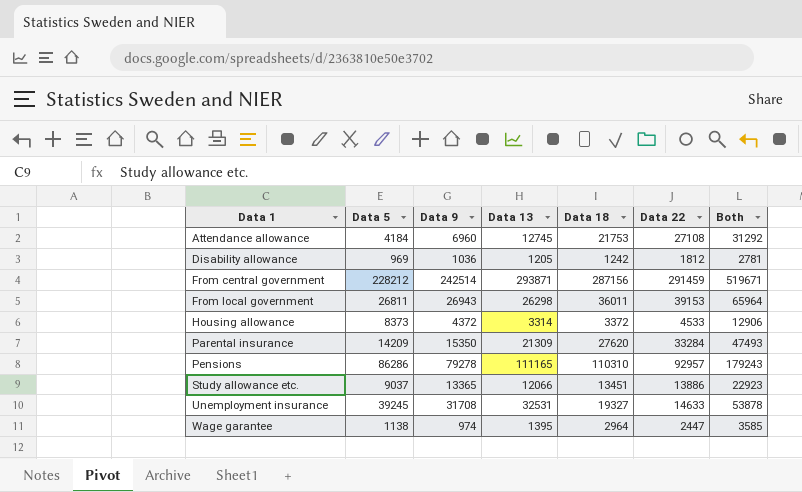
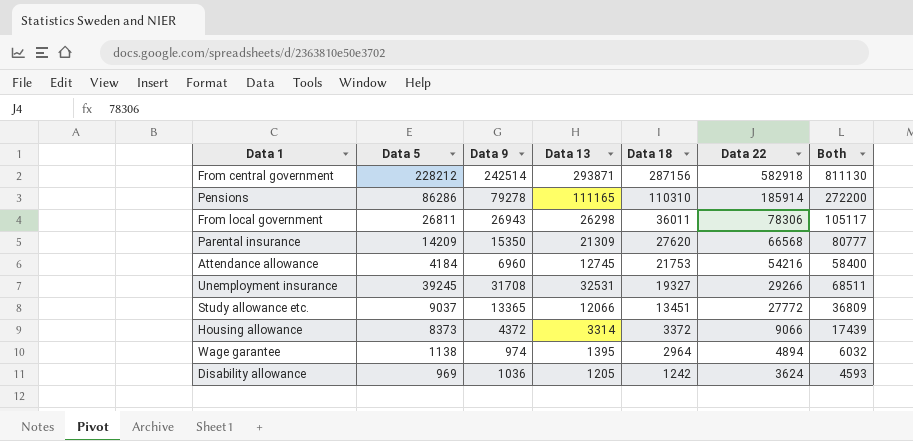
row order: Data 1 ascending -> Data 18 descending
From central government | Data 22: 291459 -> 582918
From central government | Both: 519671 -> 811130
Pensions | Data 22: 92957 -> 185914
Pensions | Both: 179243 -> 272200
From local government | Data 22: 39153 -> 78306
From local government | Both: 65964 -> 105117
Parental insurance | Data 22: 33284 -> 66568
Parental insurance | Both: 47493 -> 80777
Attendance allowance | Data 22: 27108 -> 54216
Attendance allowance | Both: 31292 -> 58400
Unemployment insurance | Data 22: 14633 -> 29266
Unemployment insurance | Both: 53878 -> 68511
Study allowance etc. | Data 22: 13886 -> 27772
Study allowance etc. | Both: 22923 -> 36809
Housing allowance | Data 22: 4533 -> 9066
Housing allowance | Both: 12906 -> 17439
Wage garantee | Data 22: 2447 -> 4894
Wage garantee | Both: 3585 -> 6032
Disability allowance | Data 22: 1812 -> 3624
Disability allowance | Both: 2781 -> 4593

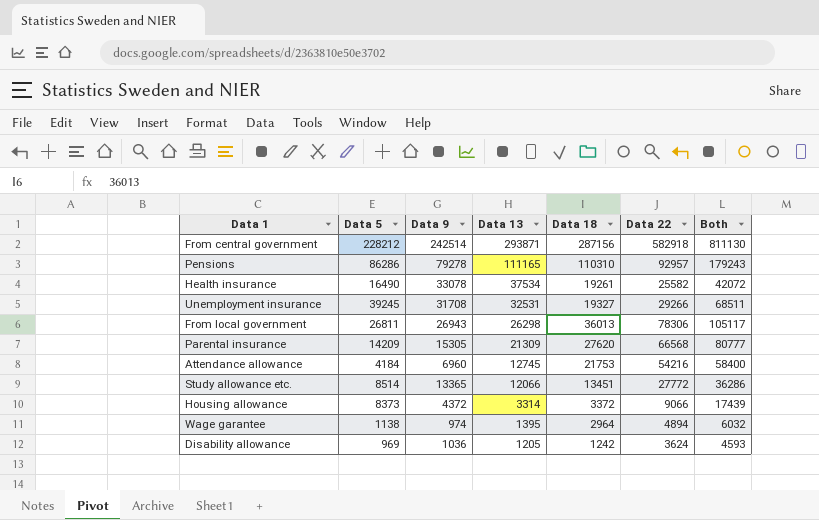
row order: Data 18 descending -> Data 13 descending
Pensions | Data 22: 185914 -> 92957
Pensions | Both: 272200 -> 179243
row Health insurance: none -> 16490 | 33078 | 37534 | 19261 | 25582 | 42072
From local government | Data 18: 36011 -> 36013
Parental insurance | Data 9: 15350 -> 15305
Study allowance etc. | Data 5: 9037 -> 8514
Study allowance etc. | Both: 36809 -> 36286

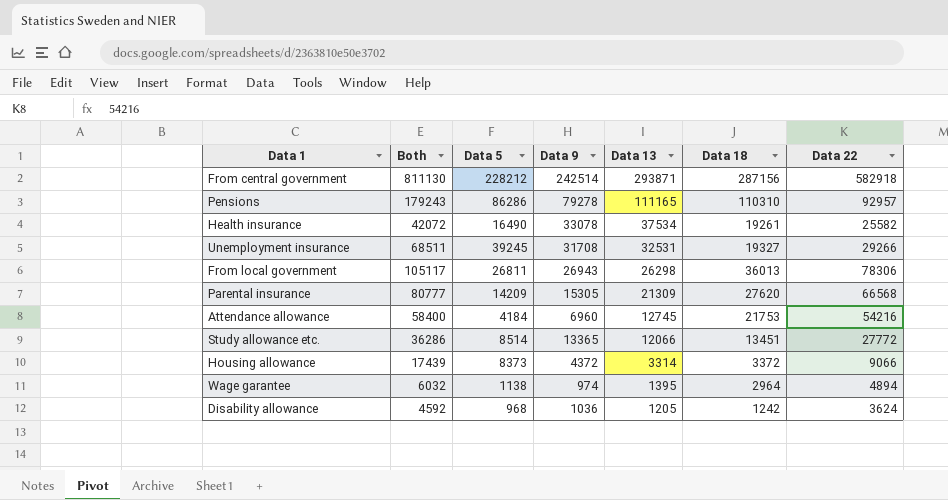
column Both | position: 7 -> 2
Disability allowance | Both: 4593 -> 4592
Disability allowance | Data 5: 969 -> 968

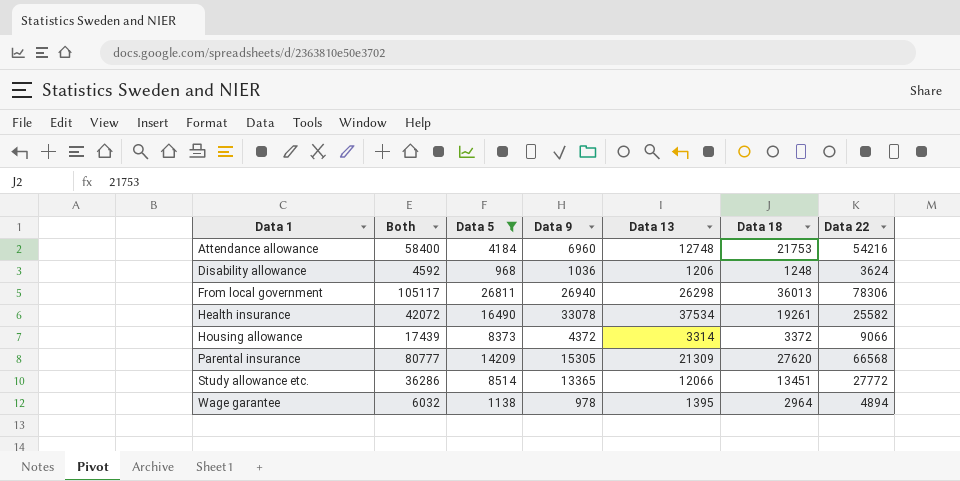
filter: none -> Data 5 <= 26811
row order: Data 13 descending -> Data 1 ascending
Attendance allowance | Data 13: 12745 -> 12748
Disability allowance | Data 13: 1205 -> 1206
Disability allowance | Data 18: 1242 -> 1248
From local government | Data 9: 26943 -> 26940
Wage garantee | Data 9: 974 -> 978

